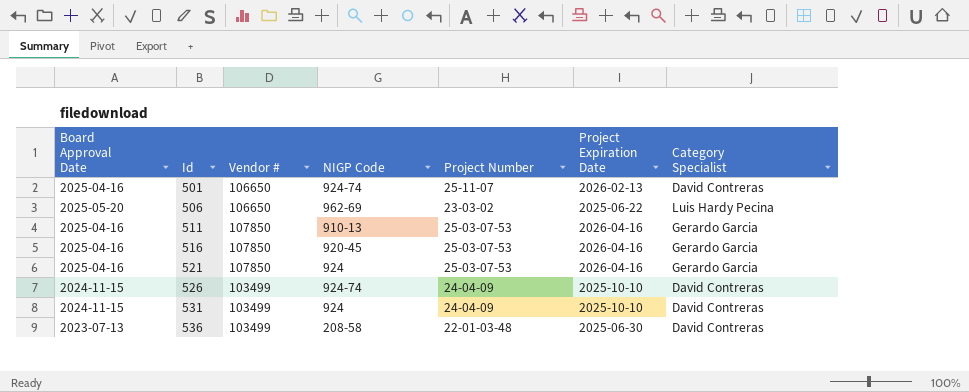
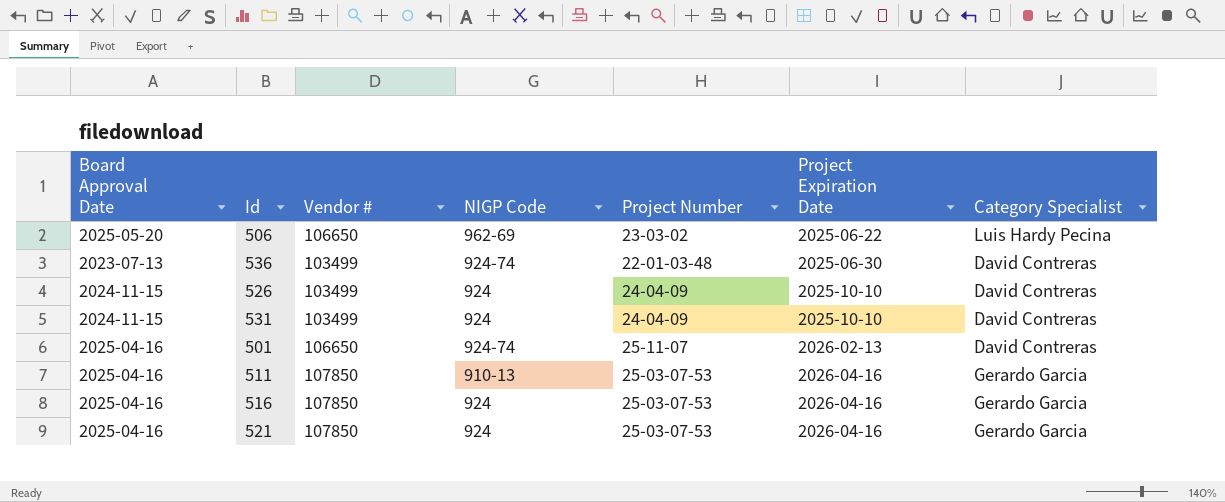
row order: Id ascending -> Project Expiration Date ascending
536 | NIGP Code: 208-58 -> 924-74
526 | NIGP Code: 924-74 -> 924
516 | NIGP Code: 920-45 -> 924

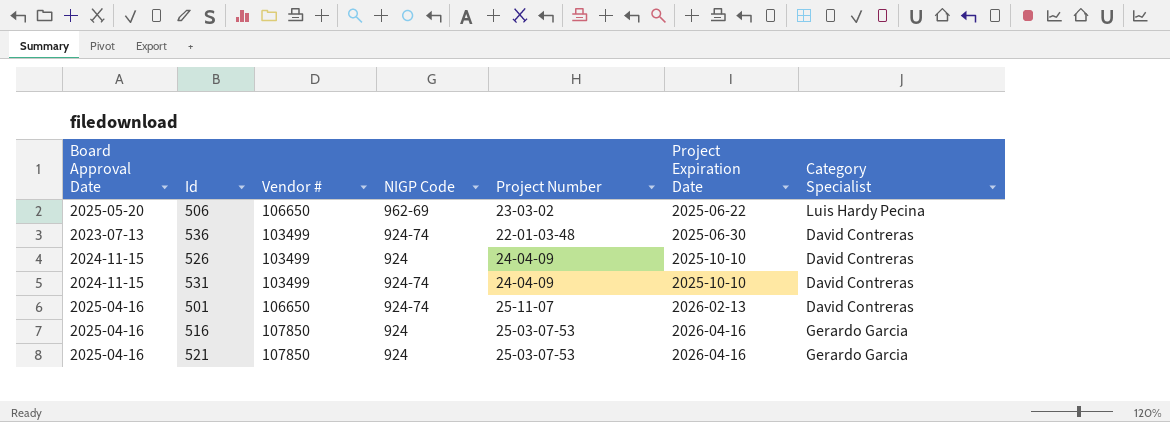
row 511: 2025-04-16 | 107850 | 910-13 | 25-03-07-53 | 2026-04-16 | Gerardo Garcia -> none
531 | NIGP Code: 924 -> 924-74

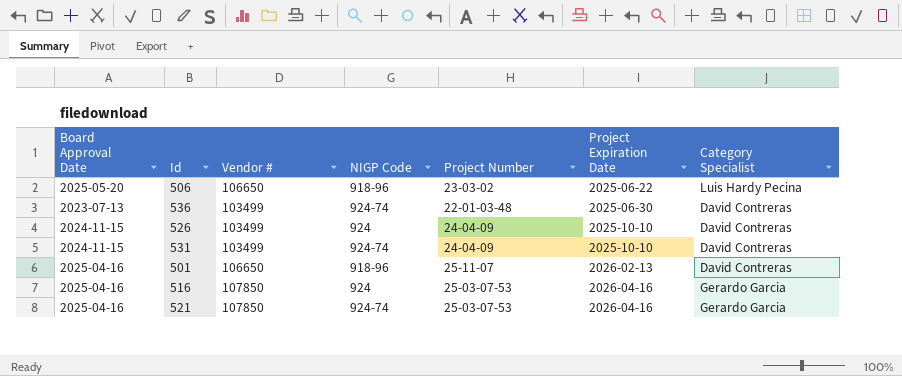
506 | NIGP Code: 962-69 -> 918-96
501 | NIGP Code: 924-74 -> 918-96
521 | NIGP Code: 924 -> 924-74

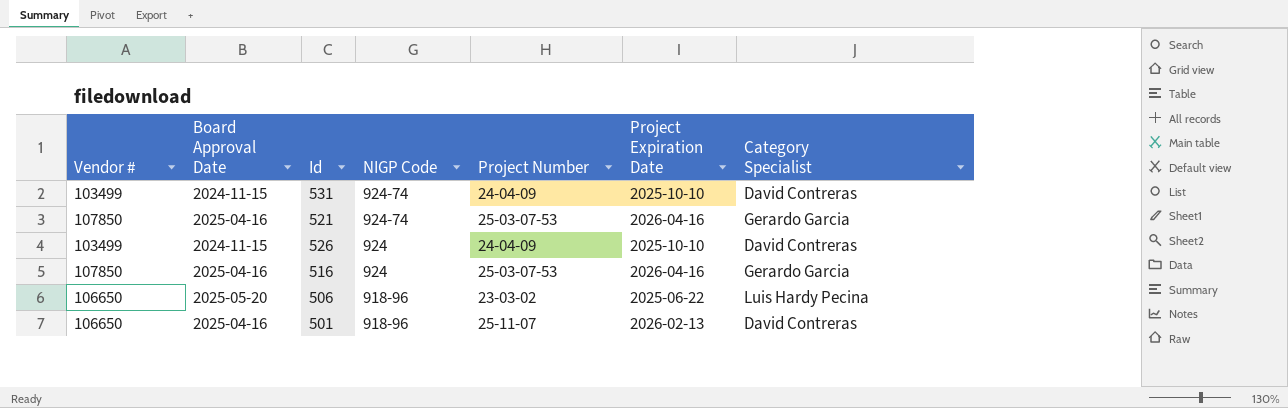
row order: Project Expiration Date ascending -> NIGP Code descending
column Vendor # | position: 3 -> 1
row 536: 2023-07-13 | 103499 | 924-74 | 22-01-03-48 | 2025-06-30 | David Contreras -> none

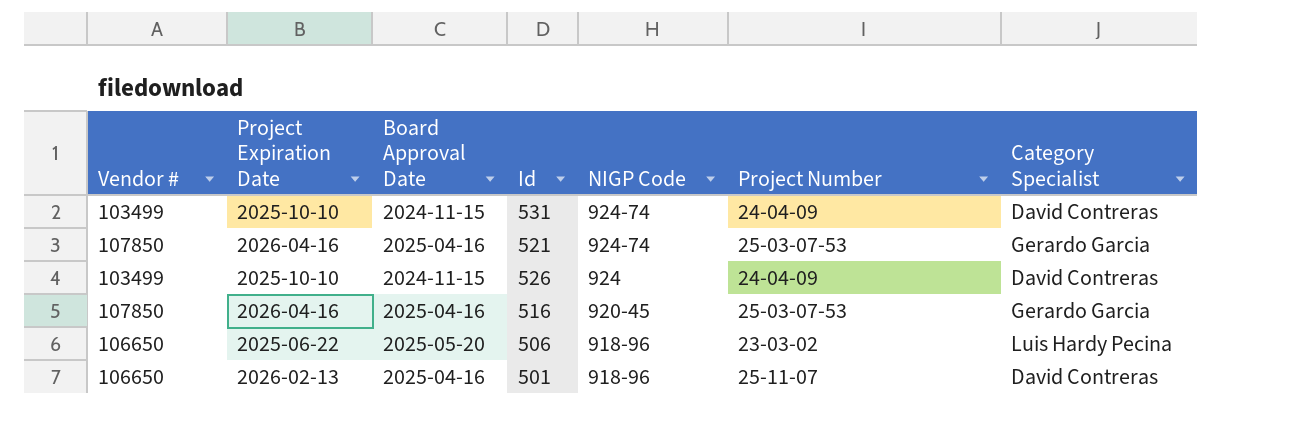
column Project Expiration Date | position: 6 -> 2
516 | NIGP Code: 924 -> 920-45

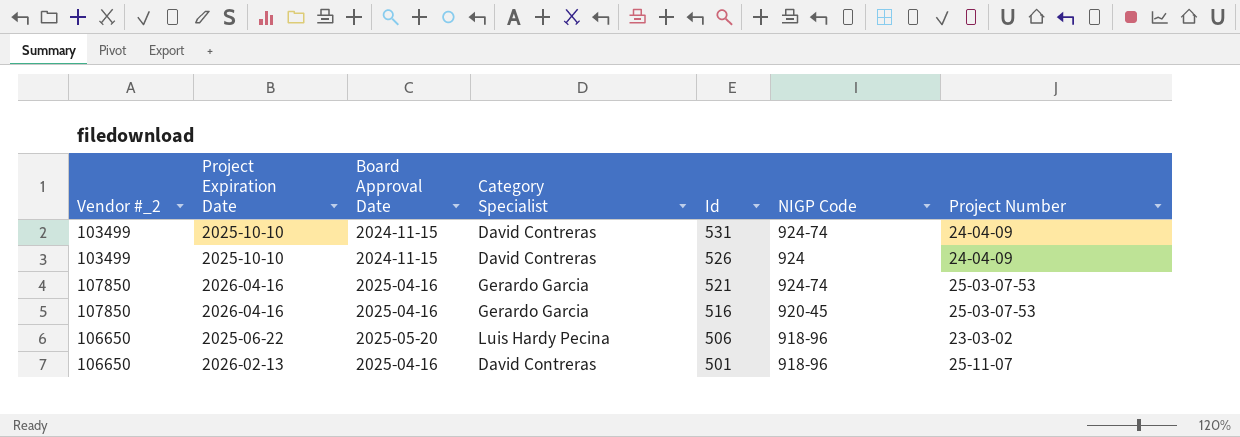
row order: NIGP Code descending -> Id descending
column name: Vendor # -> Vendor #_2
column Category Specialist | position: 7 -> 4

